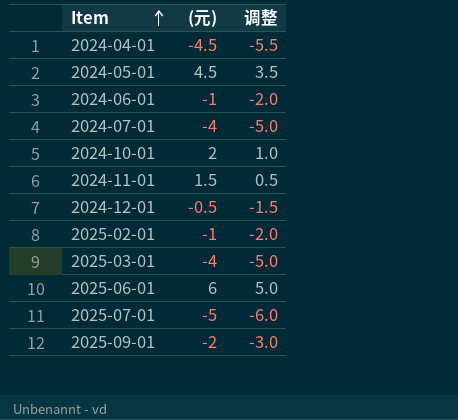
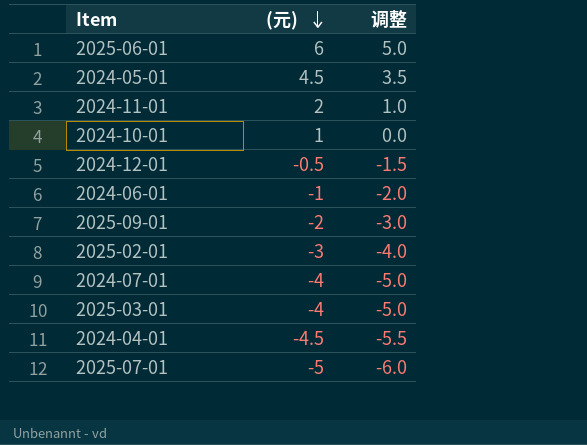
row order: Item ascending -> (元) descending
2024-11-01 | (元): 1.5 -> 2
2024-11-01 | 调整: 0.5 -> 1.0
2024-10-01 | (元): 2 -> 1
2024-10-01 | 调整: 1.0 -> 0.0
2025-02-01 | (元): -1 -> -3
2025-02-01 | 调整: -2.0 -> -4.0

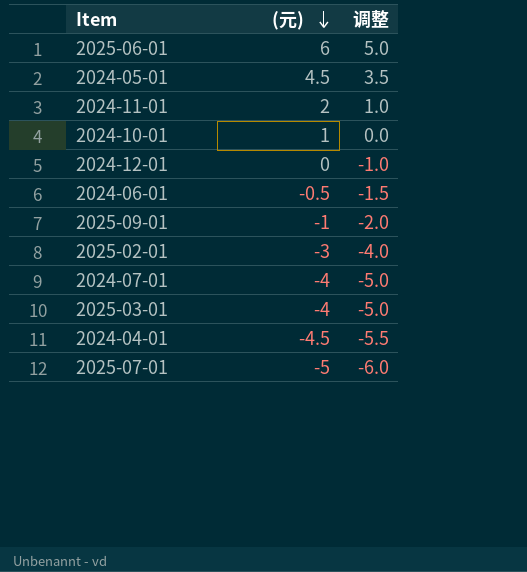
2024-12-01 | (元): -0.5 -> 0
2024-12-01 | 调整: -1.5 -> -1.0
2024-06-01 | (元): -1 -> -0.5
2024-06-01 | 调整: -2.0 -> -1.5
2025-09-01 | (元): -2 -> -1
2025-09-01 | 调整: -3.0 -> -2.0

